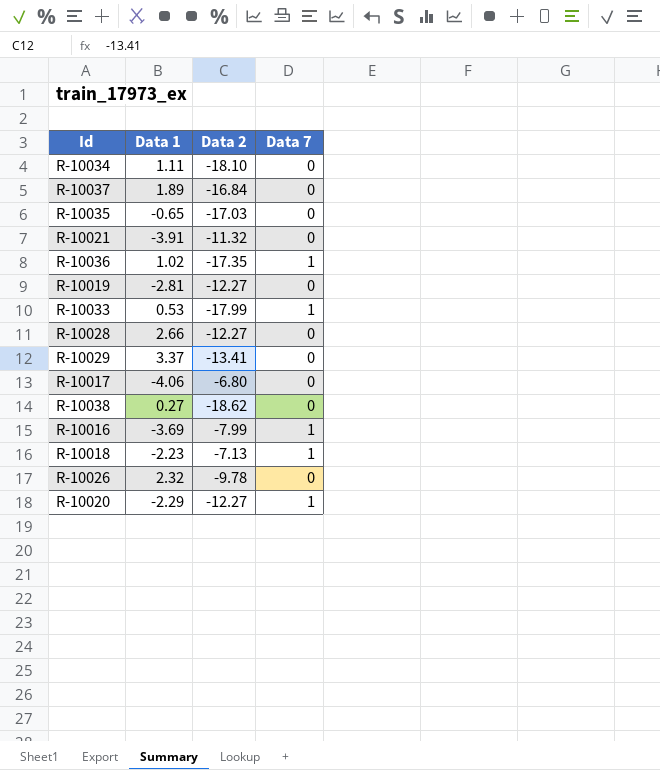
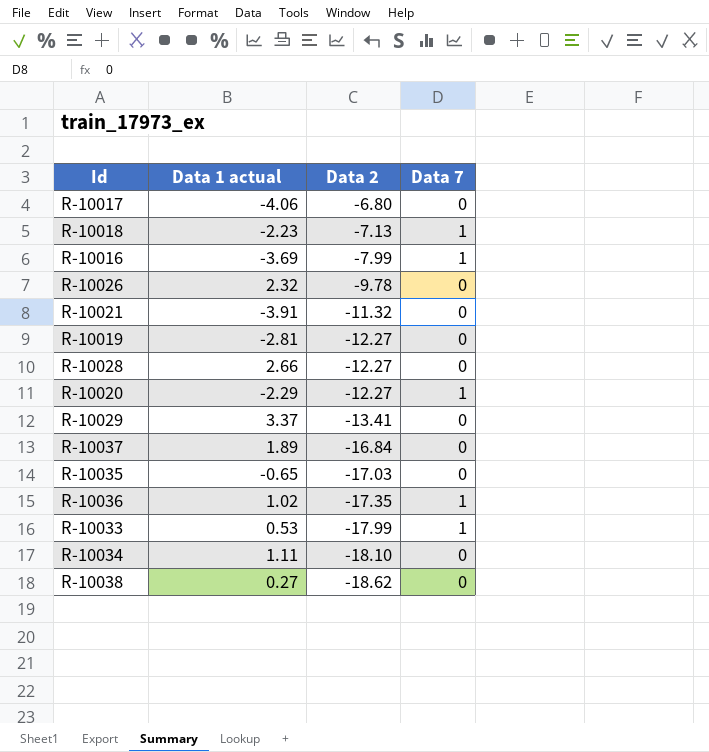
row order: none -> Data 2 descending
column name: Data 1 -> Data 1 actual

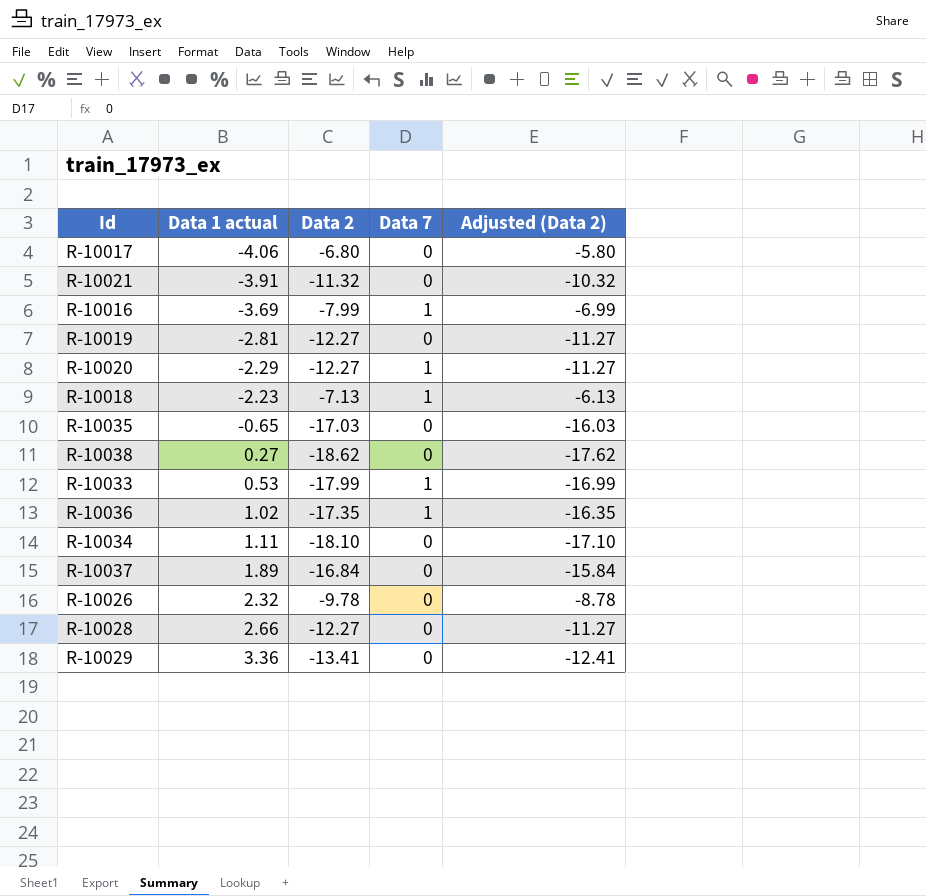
row order: Data 2 descending -> Data 1 actual ascending
column Adjusted (Data 2) | formula: none -> [Data 2] + 1
R-10029 | Data 1 actual: 3.37 -> 3.36

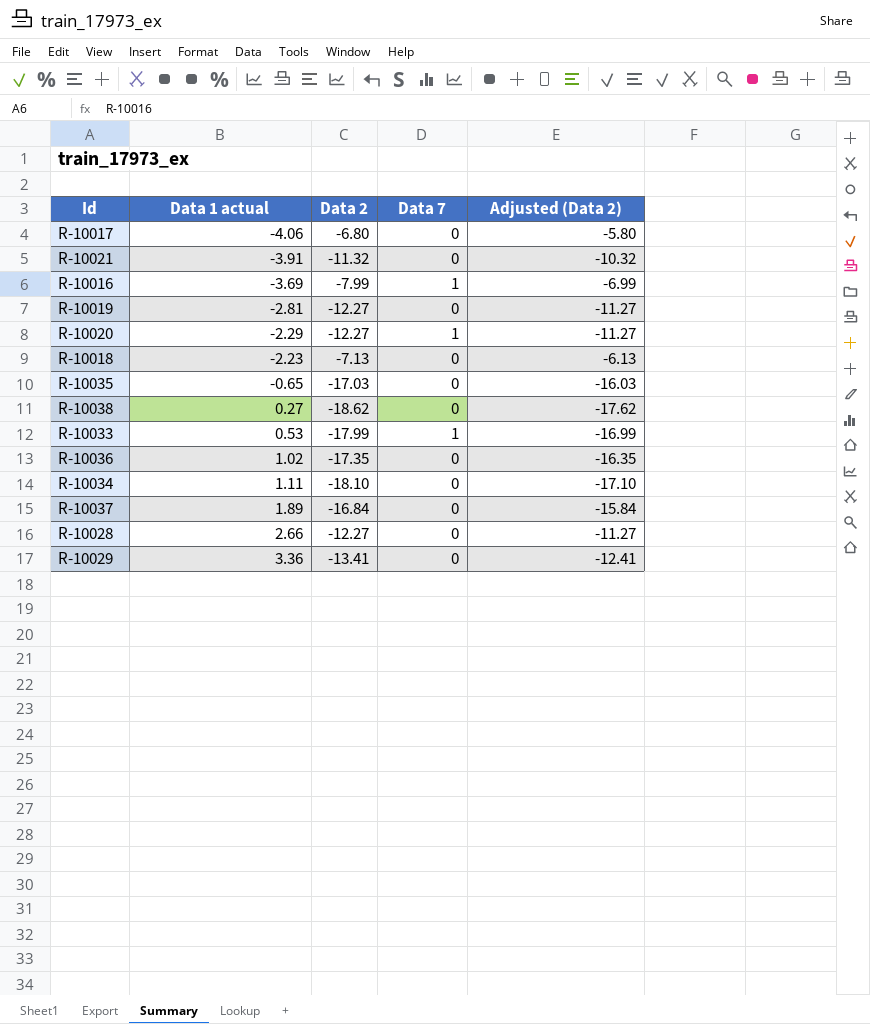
row R-10026: 2.32 | -9.78 | 0 | -8.78 -> none
R-10018 | Data 7: 1 -> 0
R-10036 | Data 7: 1 -> 0

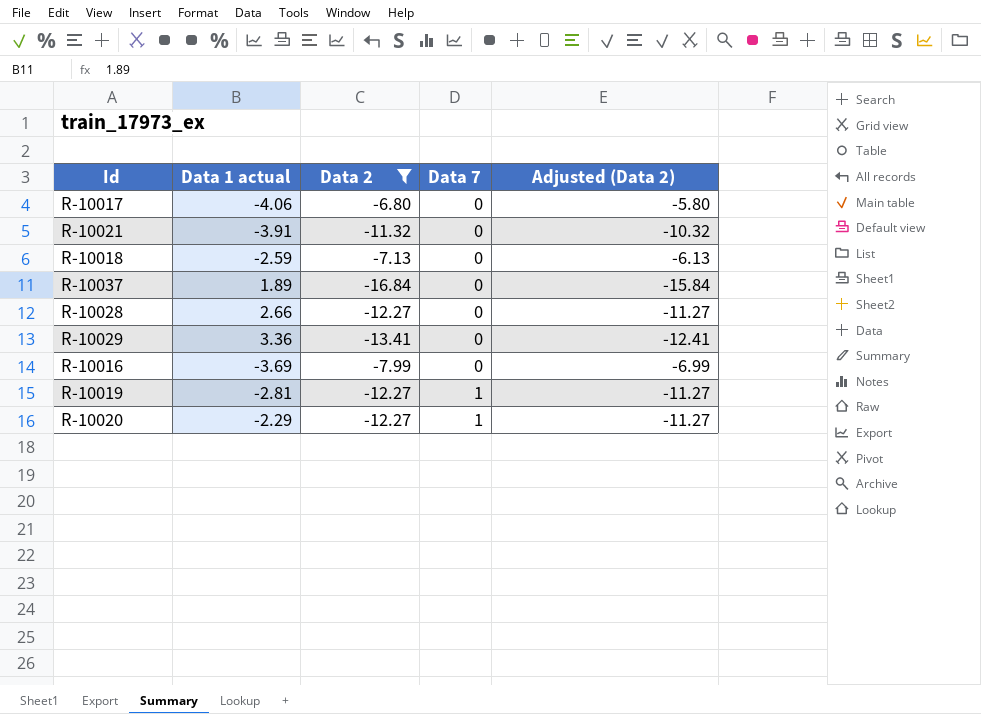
filter: none -> Data 2 >= -16.84
row order: Data 1 actual ascending -> Data 7 ascending
R-10018 | Data 1 actual: -2.23 -> -2.59
R-10016 | Data 7: 1 -> 0
R-10019 | Data 7: 0 -> 1

